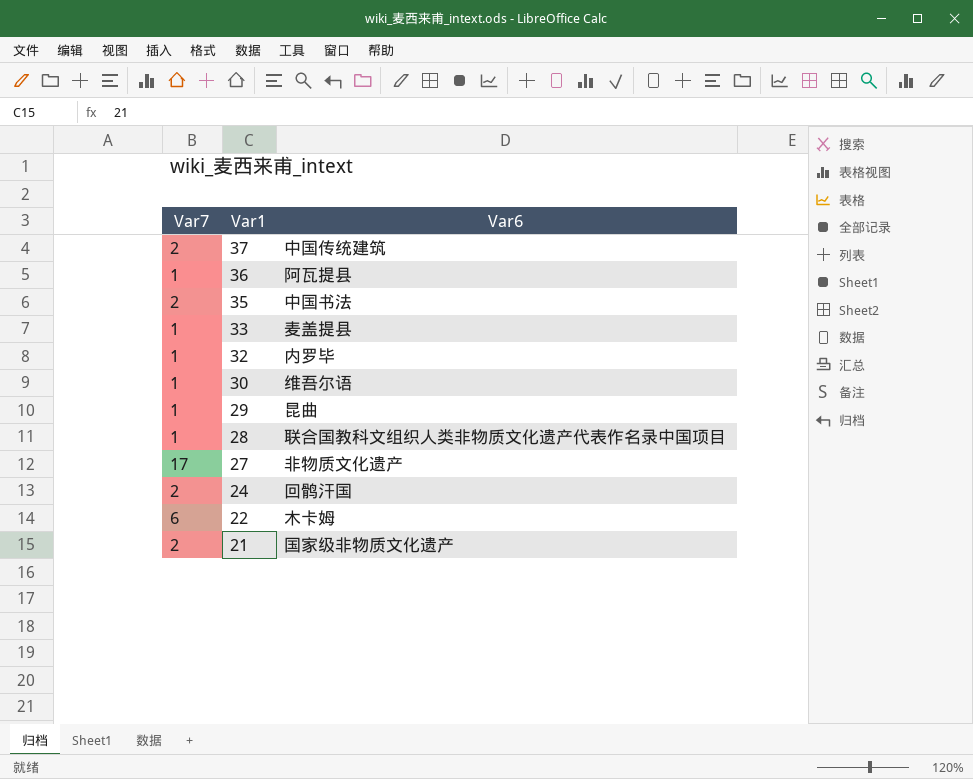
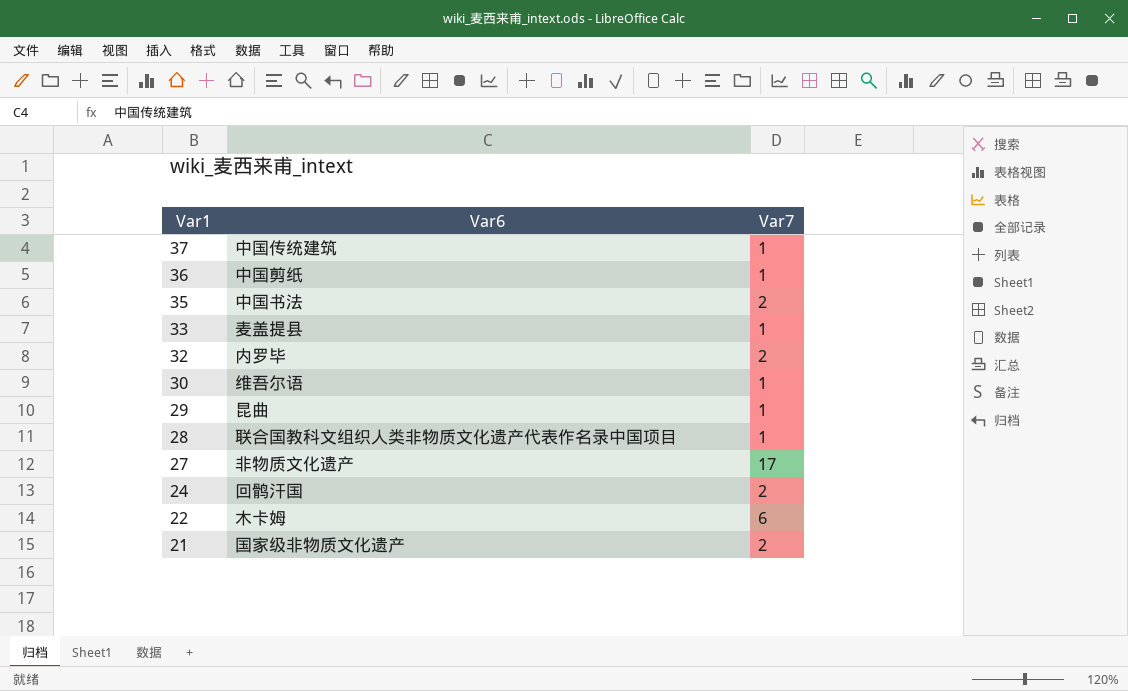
column Var7 | position: 1 -> 3
37 | Var7: 2 -> 1
36 | Var6: 阿瓦提县 -> 中国剪纸
32 | Var7: 1 -> 2

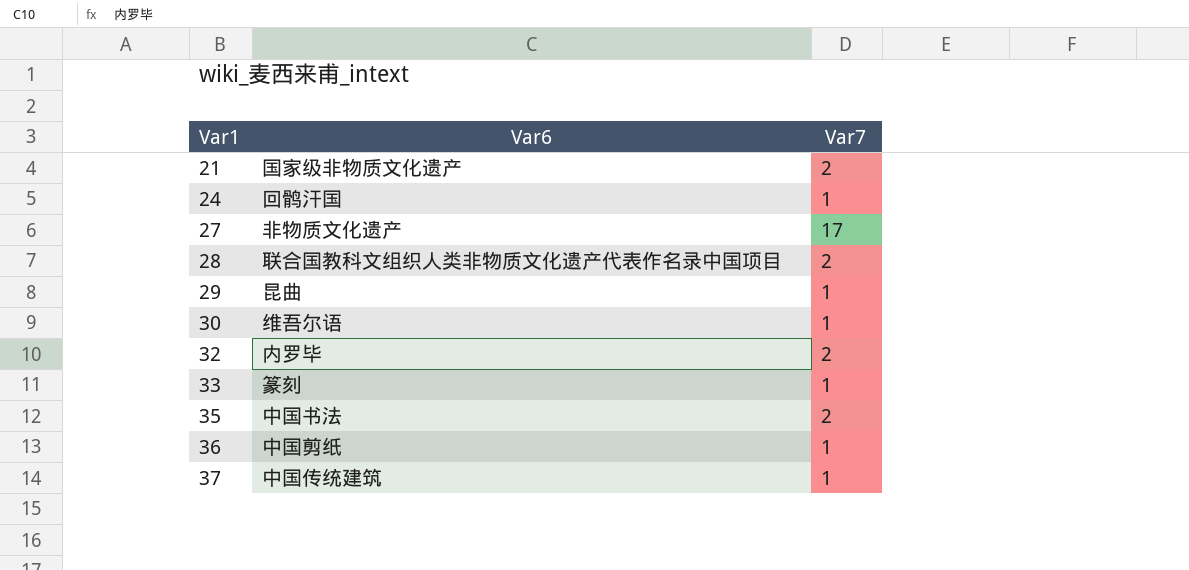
row order: Var1 descending -> Var1 ascending
row 22: 木卡姆 | 6 -> none
24 | Var7: 2 -> 1
28 | Var7: 1 -> 2
33 | Var6: 麦盖提县 -> 篆刻

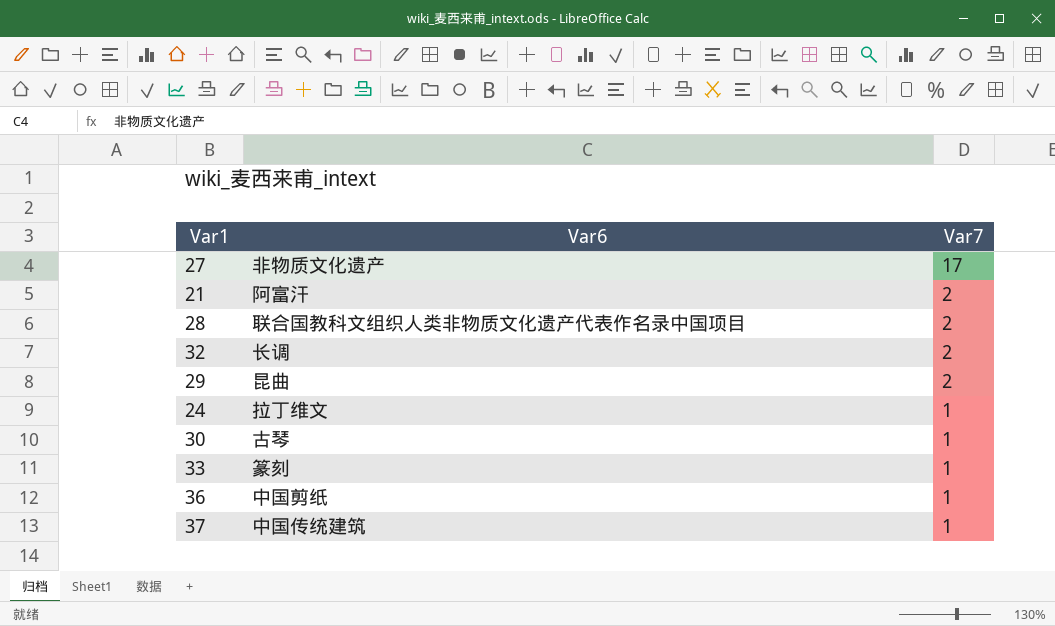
row order: Var1 ascending -> Var7 descending
row 35: 中国书法 | 2 -> none
21 | Var6: 国家级非物质文化遗产 -> 阿富汗
32 | Var6: 内罗毕 -> 长调
29 | Var7: 1 -> 2
24 | Var6: 回鹘汗国 -> 拉丁维文
30 | Var6: 维吾尔语 -> 古琴

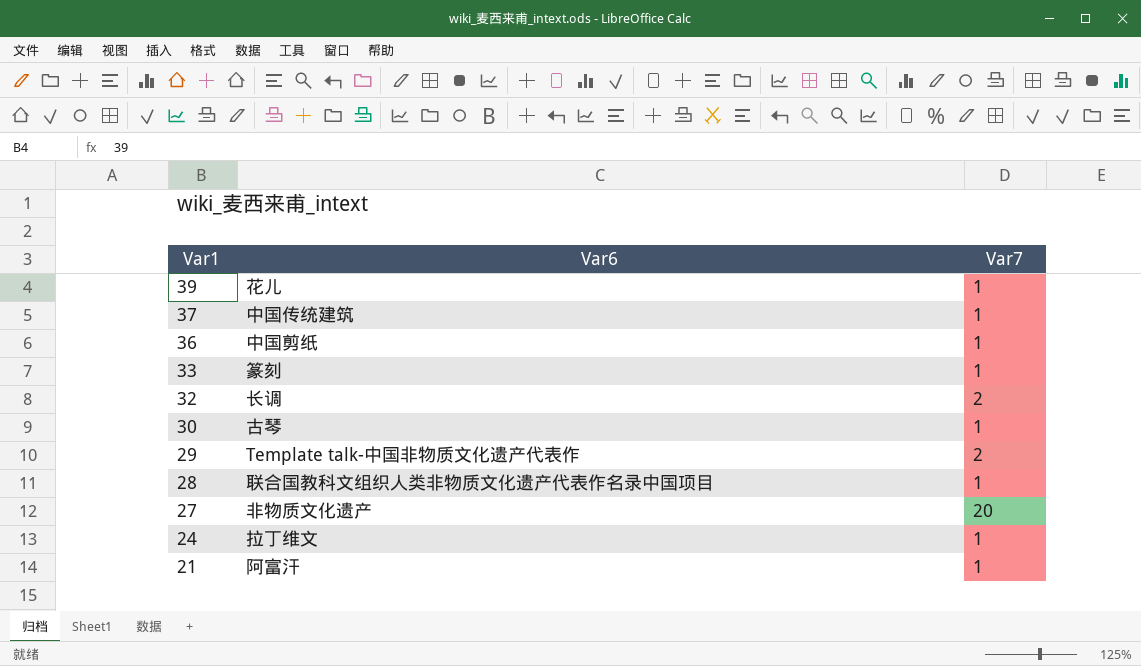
row order: Var7 descending -> Var1 descending
row 39: none -> 花儿 | 1
29 | Var6: 昆曲 -> Template talk-中国非物质文化遗产代表作
28 | Var7: 2 -> 1
27 | Var7: 17 -> 20
21 | Var7: 2 -> 1

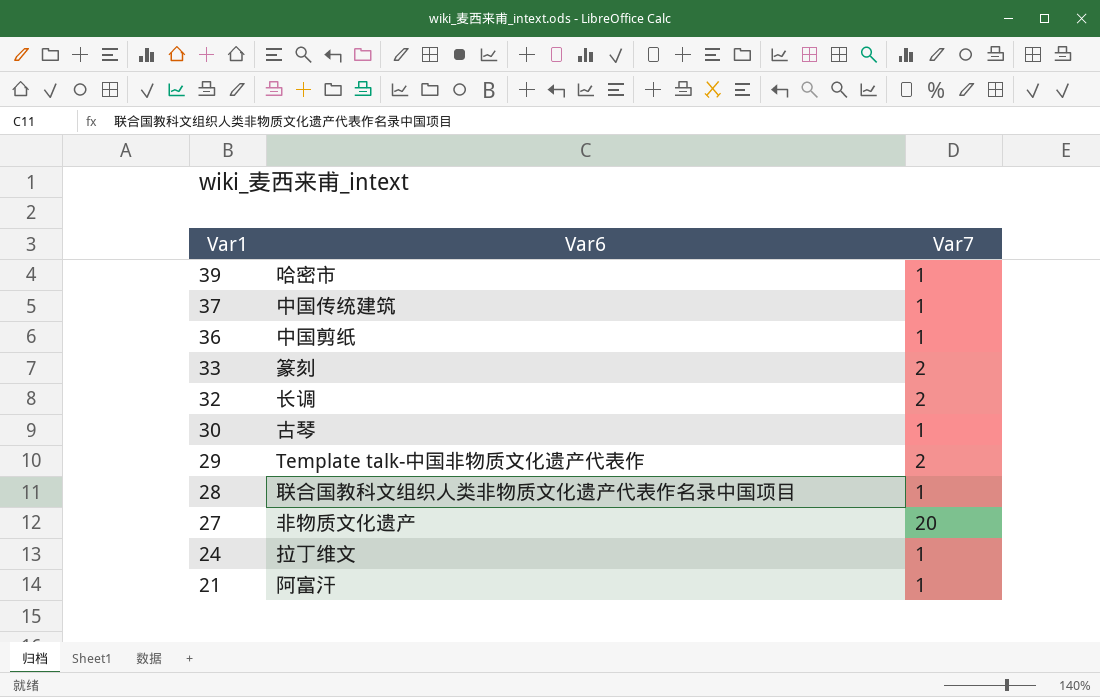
39 | Var6: 花儿 -> 哈密市
33 | Var7: 1 -> 2

